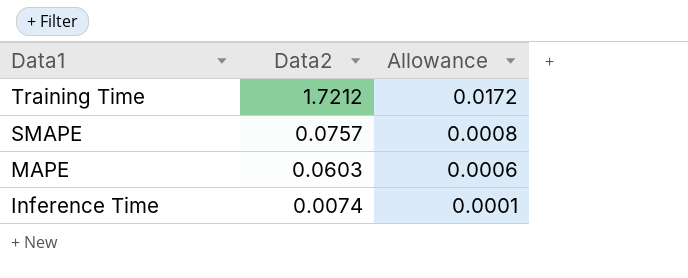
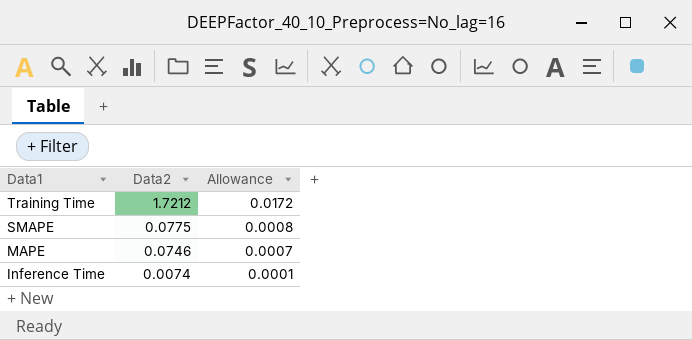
SMAPE | Data2: 0.0757 -> 0.0775
MAPE | Data2: 0.0603 -> 0.0746
MAPE | Allowance: 0.0006 -> 0.0007

